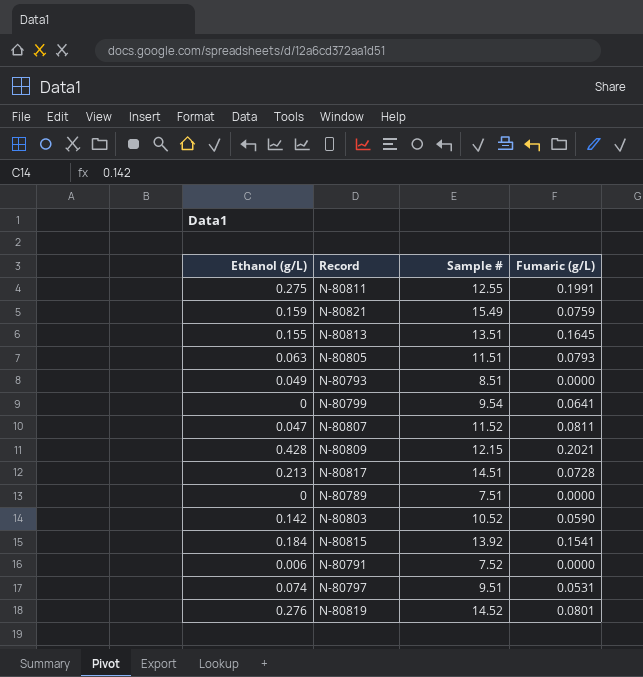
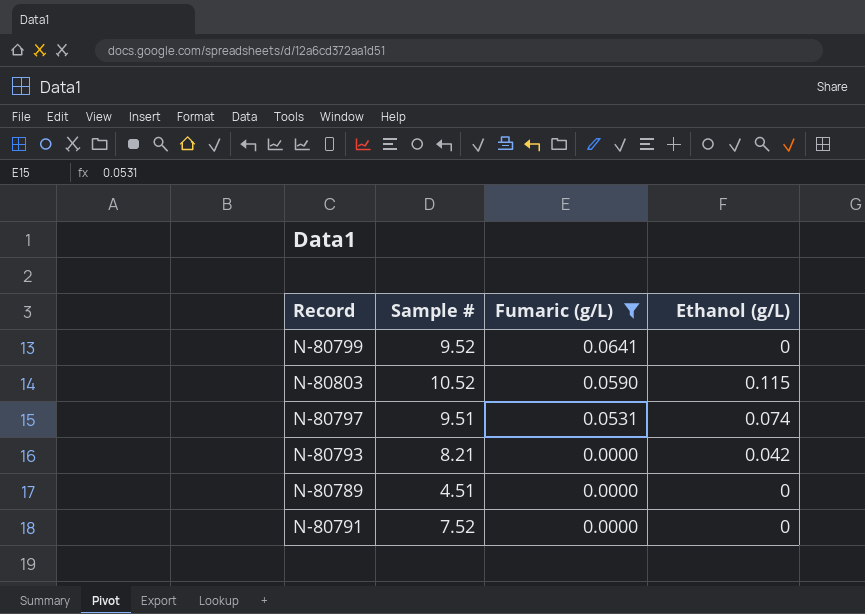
filter: none -> Fumaric (g/L) <= 0.0641
row order: none -> Fumaric (g/L) descending
column Ethanol (g/L) | position: 1 -> 4
N-80799 | Sample #: 9.54 -> 9.52
N-80803 | Ethanol (g/L): 0.142 -> 0.115
N-80793 | Sample #: 8.51 -> 8.21
N-80793 | Ethanol (g/L): 0.049 -> 0.042
N-80789 | Sample #: 7.51 -> 4.51
N-80791 | Ethanol (g/L): 0.006 -> 0

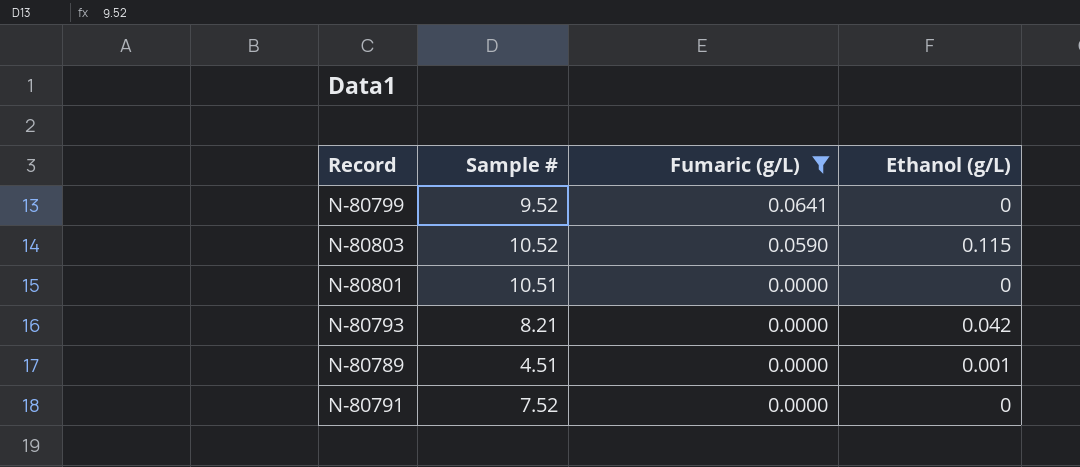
row N-80797: 9.51 | 0.0531 | 0.074 -> none
row N-80801: none -> 10.51 | 0.0000 | 0
N-80789 | Ethanol (g/L): 0 -> 0.001

